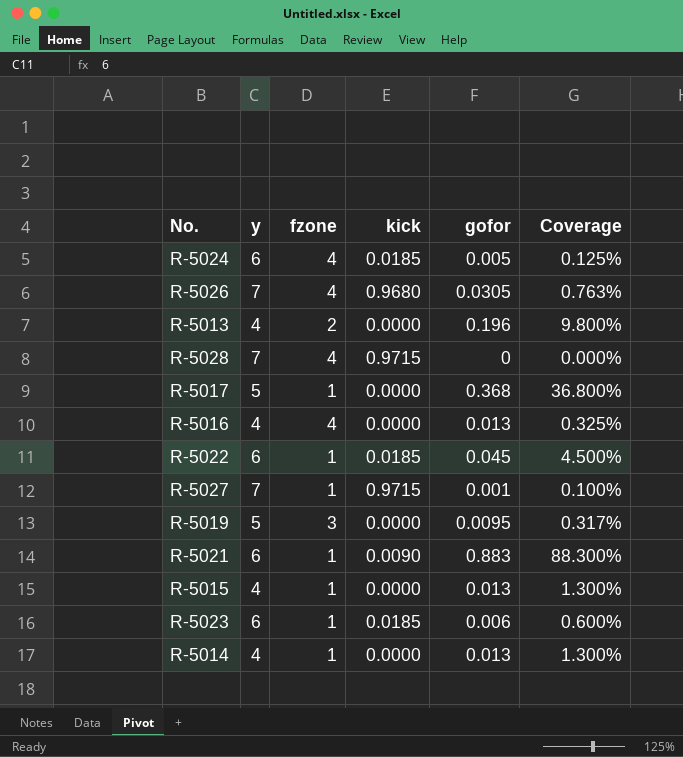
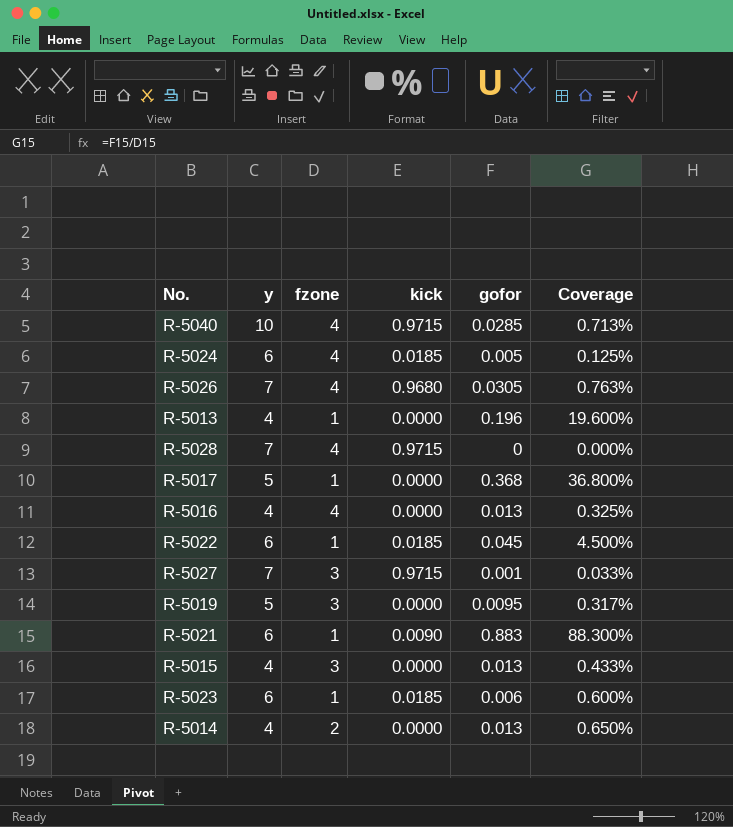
row R-5040: none -> 10 | 4 | 0.9715 | 0.0285 | 0.713%
R-5013 | fzone: 2 -> 1
R-5013 | Coverage: 9.800% -> 19.600%
R-5027 | fzone: 1 -> 3
R-5027 | Coverage: 0.100% -> 0.033%
R-5015 | fzone: 1 -> 3
R-5015 | Coverage: 1.300% -> 0.433%
R-5014 | fzone: 1 -> 2
R-5014 | Coverage: 1.300% -> 0.650%

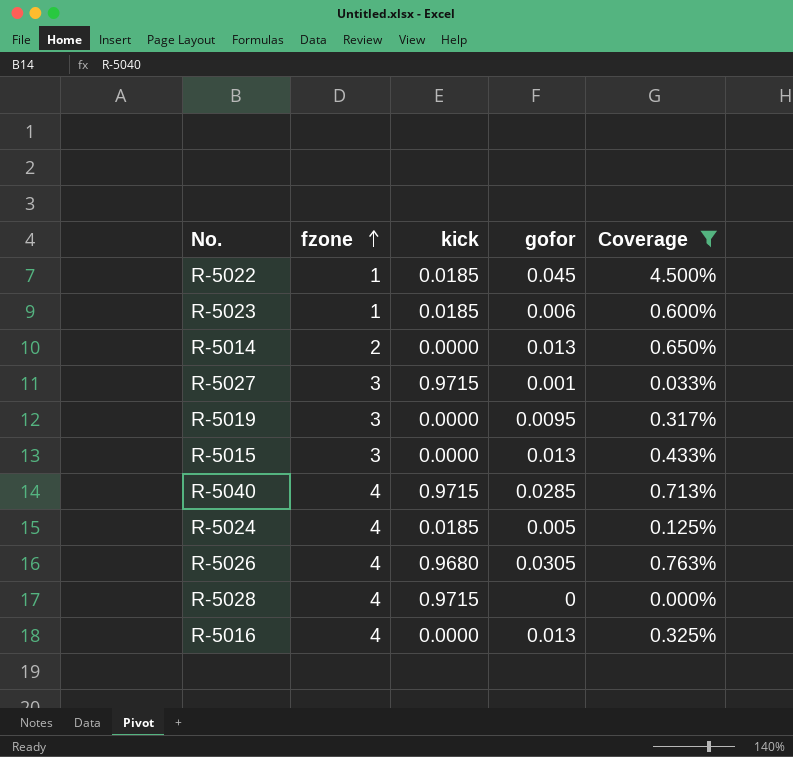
filter: none -> Coverage <= 4.500%
row order: none -> fzone ascending
column y | position: 2 -> none

